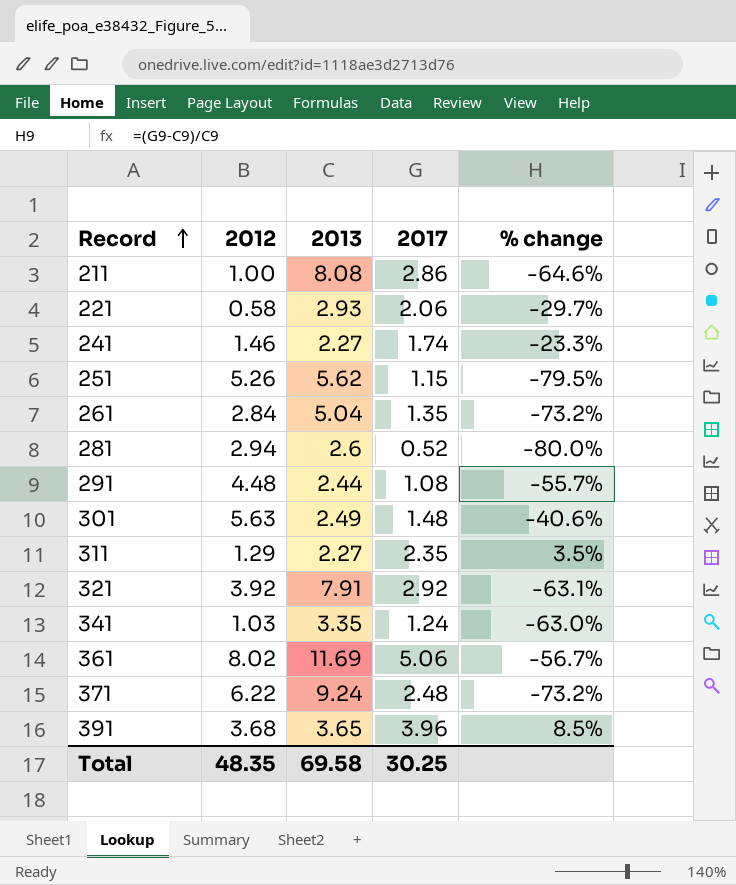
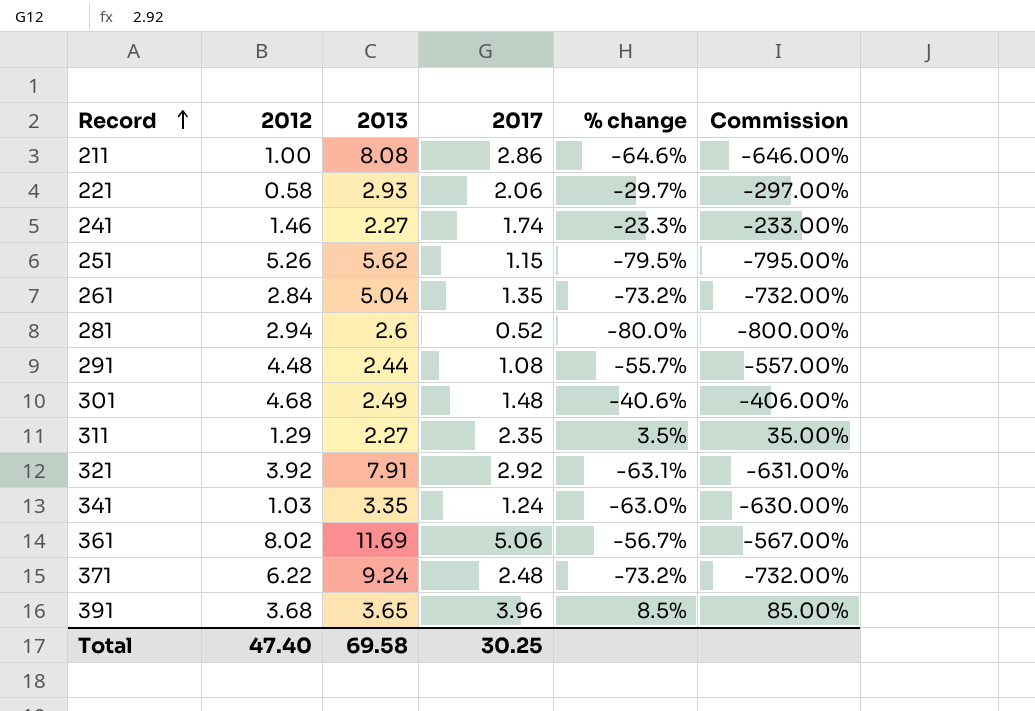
column Commission | formula: none -> [% change] * 10
301 | 2012: 5.63 -> 4.68
Total | 2012: 48.35 -> 47.40

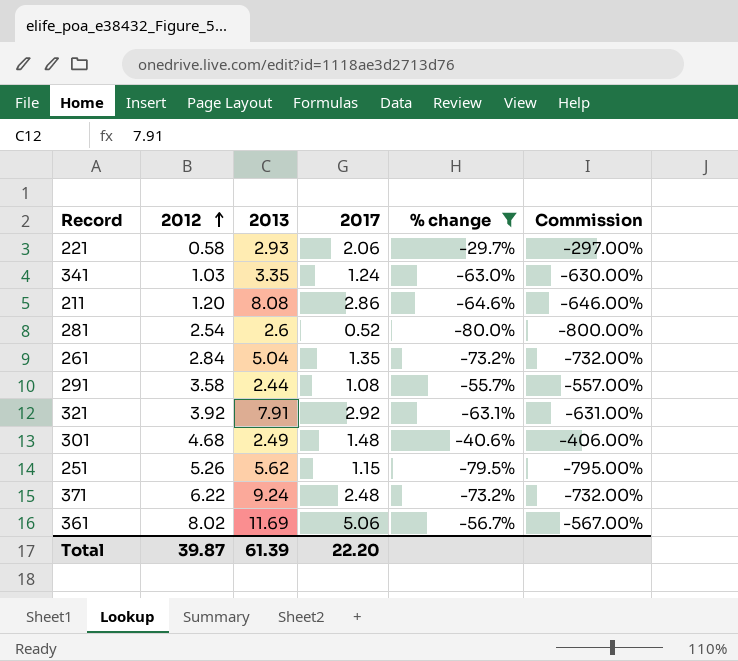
filter: none -> % change <= -29.7%
row order: Record ascending -> 2012 ascending
211 | 2012: 1.00 -> 1.20
281 | 2012: 2.94 -> 2.54
291 | 2012: 4.48 -> 3.58
Total | 2012: 47.40 -> 39.87
Total | 2013: 69.58 -> 61.39
Total | 2017: 30.25 -> 22.20

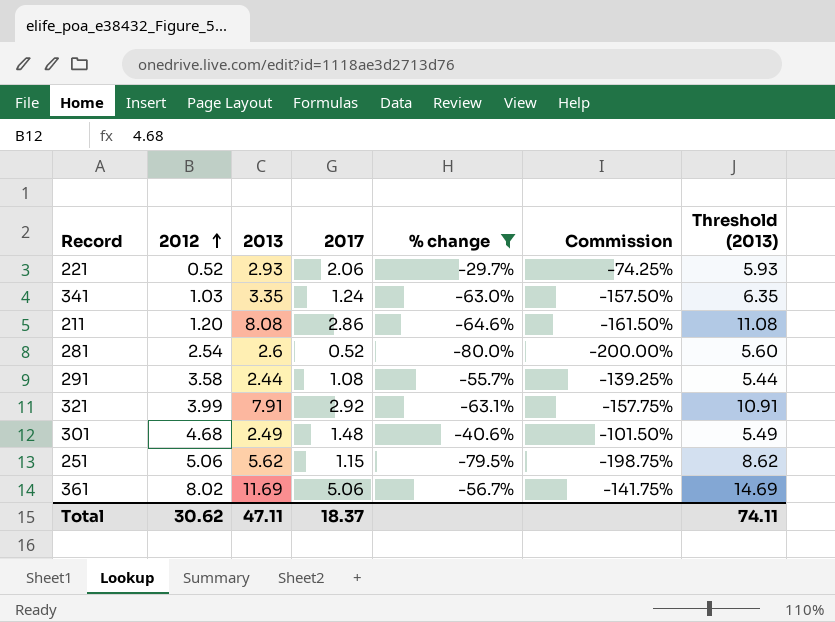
column Commission | formula: [% change] * 10 -> [% change] * 2.5
column Threshold (2013) | formula: none -> [2013] + 3
row 261: 2.84 | 5.04 | 1.35 | -73.2% | -732.00% -> none
row 371: 6.22 | 9.24 | 2.48 | -73.2% | -732.00% -> none
221 | 2012: 0.58 -> 0.52
321 | 2012: 3.92 -> 3.99
251 | 2012: 5.26 -> 5.06
Total | 2012: 39.87 -> 30.62
Total | 2013: 61.39 -> 47.11
Total | 2017: 22.20 -> 18.37

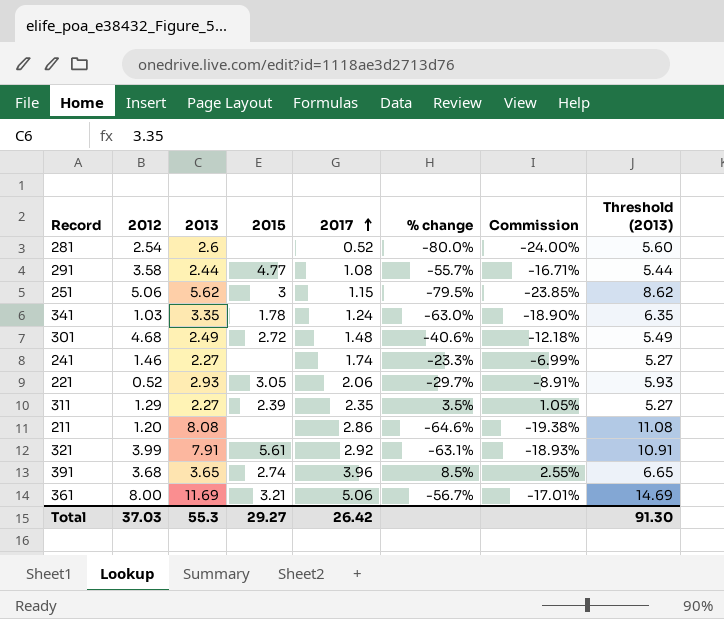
filter: % change <= -29.7% -> none
row order: 2012 ascending -> 2017 ascending
column 2015 | position: none -> 4
column Commission | formula: [% change] * 2.5 -> [% change] * 0.3
361 | 2012: 8.02 -> 8.00
Total | 2012: 30.62 -> 37.03
Total | 2013: 47.11 -> 55.3
Total | 2017: 18.37 -> 26.42
Total | Threshold (2013): 74.11 -> 91.30

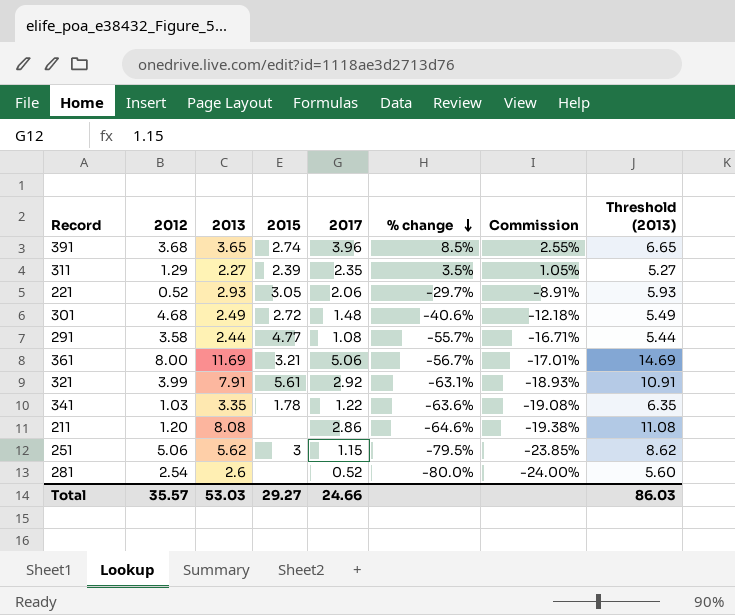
row order: 2017 ascending -> % change descending
row 241: 1.46 | 2.27 | none | 1.74 | -23.3% | -6.99% | 5.27 -> none
341 | 2017: 1.24 -> 1.22
341 | % change: -63.0% -> -63.6%
341 | Commission: -18.90% -> -19.08%
Total | 2012: 37.03 -> 35.57
Total | 2013: 55.3 -> 53.03
Total | 2017: 26.42 -> 24.66
Total | Threshold (2013): 91.30 -> 86.03

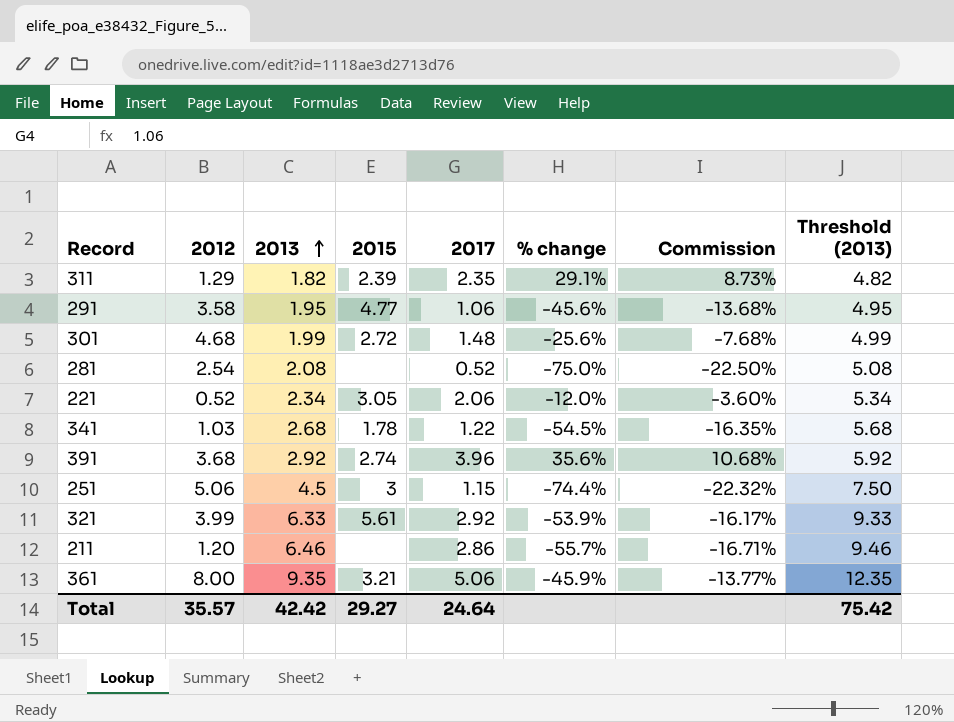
row order: % change descending -> 2013 ascending
311 | 2013: 2.27 -> 1.82
311 | % change: 3.5% -> 29.1%
311 | Commission: 1.05% -> 8.73%
311 | Threshold (2013): 5.27 -> 4.82
291 | 2013: 2.44 -> 1.95
291 | 2017: 1.08 -> 1.06
291 | % change: -55.7% -> -45.6%
291 | Commission: -16.71% -> -13.68%
291 | Threshold (2013): 5.44 -> 4.95
301 | 2013: 2.49 -> 1.99
301 | % change: -40.6% -> -25.6%
301 | Commission: -12.18% -> -7.68%
301 | Threshold (2013): 5.49 -> 4.99
281 | 2013: 2.6 -> 2.08
281 | % change: -80.0% -> -75.0%
281 | Commission: -24.00% -> -22.50%
281 | Threshold (2013): 5.60 -> 5.08
221 | 2013: 2.93 -> 2.34
221 | % change: -29.7% -> -12.0%
221 | Commission: -8.91% -> -3.60%
221 | Threshold (2013): 5.93 -> 5.34
341 | 2013: 3.35 -> 2.68
341 | % change: -63.6% -> -54.5%
341 | Commission: -19.08% -> -16.35%
341 | Threshold (2013): 6.35 -> 5.68
391 | 2013: 3.65 -> 2.92
391 | % change: 8.5% -> 35.6%
391 | Commission: 2.55% -> 10.68%
391 | Threshold (2013): 6.65 -> 5.92
251 | 2013: 5.62 -> 4.5
251 | % change: -79.5% -> -74.4%
251 | Commission: -23.85% -> -22.32%
251 | Threshold (2013): 8.62 -> 7.50
321 | 2013: 7.91 -> 6.33
321 | % change: -63.1% -> -53.9%
321 | Commission: -18.93% -> -16.17%
321 | Threshold (2013): 10.91 -> 9.33
211 | 2013: 8.08 -> 6.46
211 | % change: -64.6% -> -55.7%
211 | Commission: -19.38% -> -16.71%
211 | Threshold (2013): 11.08 -> 9.46
361 | 2013: 11.69 -> 9.35
361 | % change: -56.7% -> -45.9%
361 | Commission: -17.01% -> -13.77%
361 | Threshold (2013): 14.69 -> 12.35
Total | 2013: 53.03 -> 42.42
Total | 2017: 24.66 -> 24.64
Total | Threshold (2013): 86.03 -> 75.42

